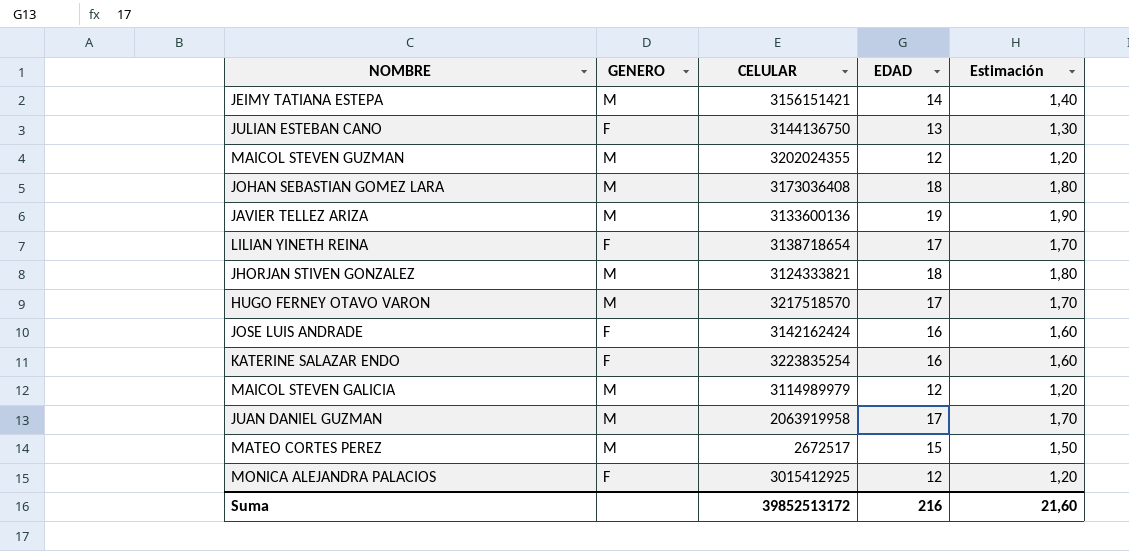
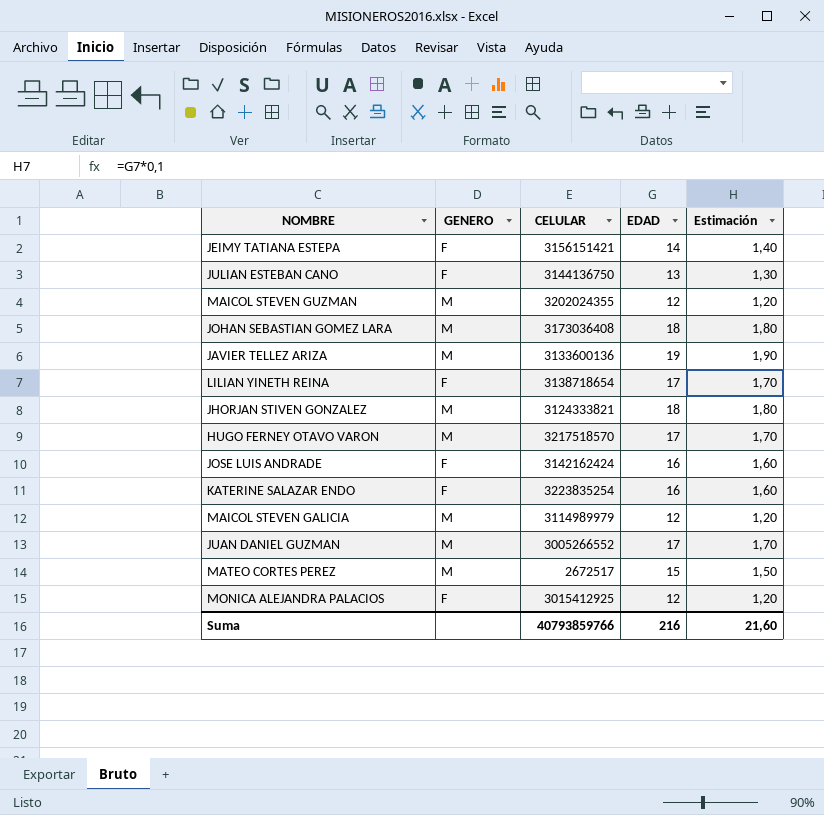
JEIMY TATIANA ESTEPA | GENERO: M -> F
JUAN DANIEL GUZMAN | CELULAR: 2063919958 -> 3005266552
Suma | CELULAR: 39852513172 -> 40793859766

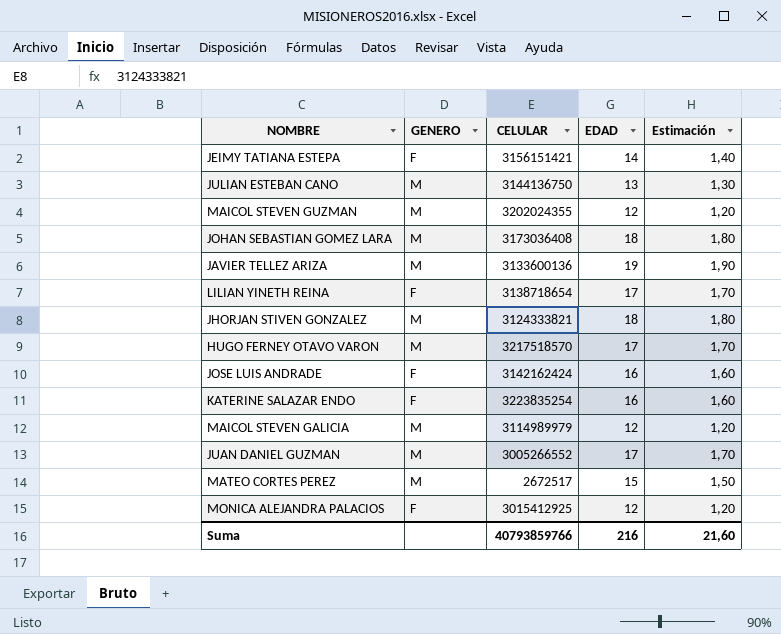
JULIAN ESTEBAN CANO | GENERO: F -> M

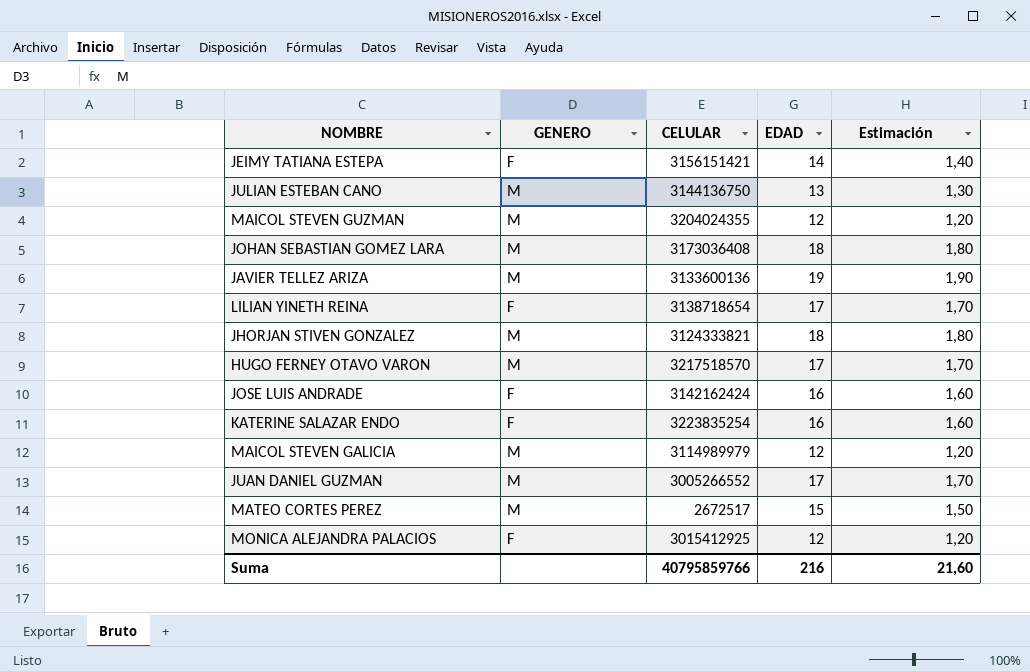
MAICOL STEVEN GUZMAN | CELULAR: 3202024355 -> 3204024355
Suma | CELULAR: 40793859766 -> 40795859766

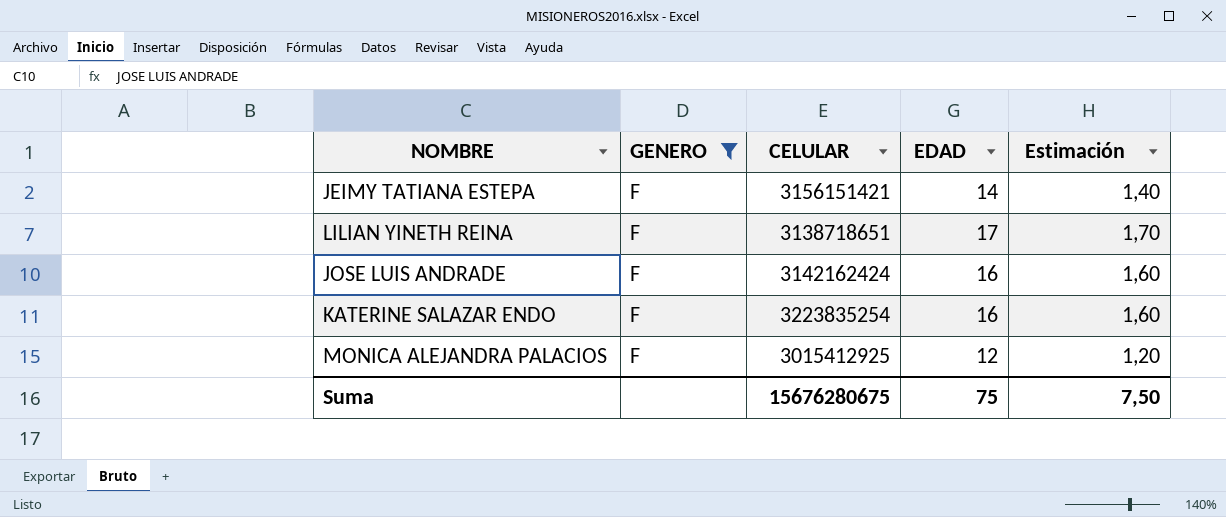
filter: none -> GENERO = F
LILIAN YINETH REINA | CELULAR: 3138718654 -> 3138718651
Suma | CELULAR: 40795859766 -> 15676280675
Suma | EDAD: 216 -> 75
Suma | Estimación: 21,60 -> 7,50

